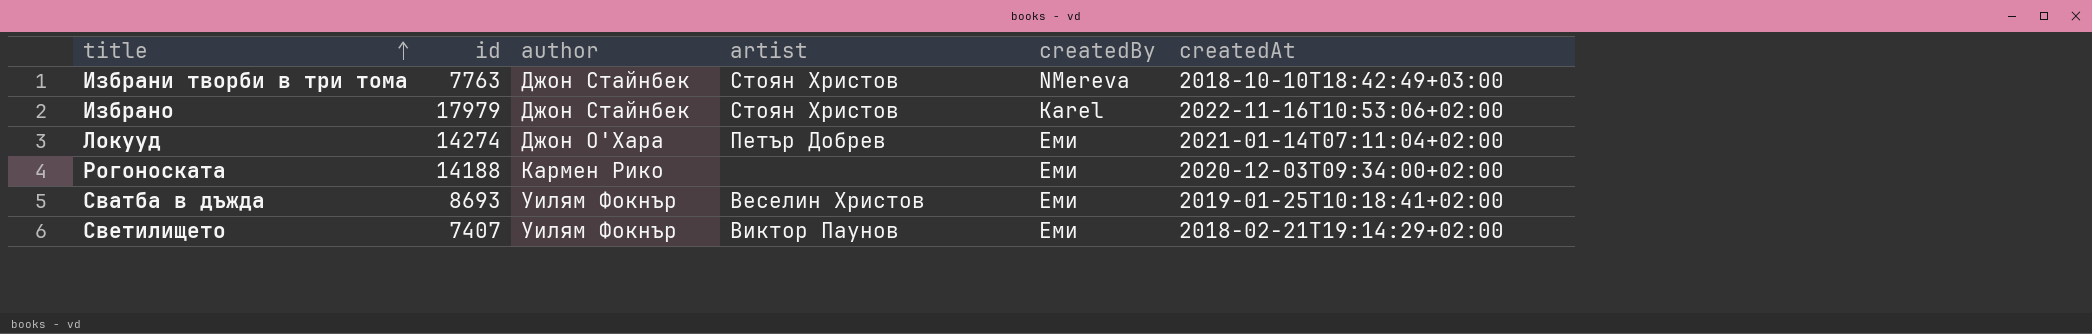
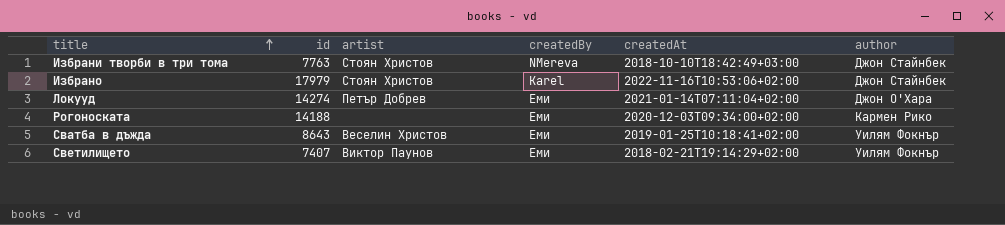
column author | position: 3 -> 6
Сватба в дъжда | id: 8693 -> 8643

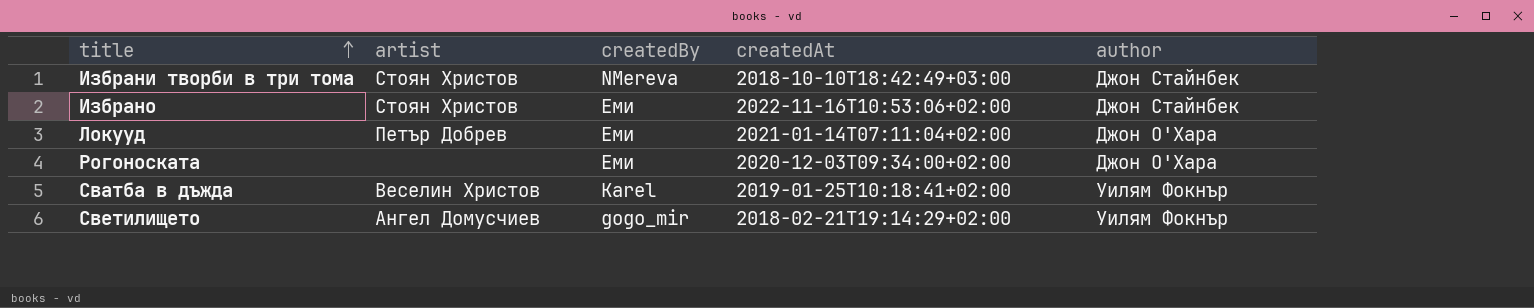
column id | position: 2 -> none
Избрано | createdBy: Karel -> Еми
Рогоноската | author: Кармен Рико -> Джон О'Хара
Сватба в дъжда | createdBy: Еми -> Karel
Светилището | artist: Виктор Паунов -> Ангел Домусчиев
Светилището | createdBy: Еми -> gogo_mir

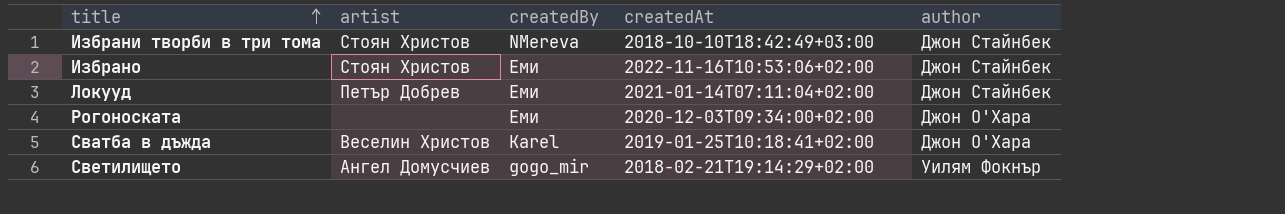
Локууд | author: Джон О'Хара -> Джон Стайнбек
Сватба в дъжда | author: Уилям Фокнър -> Джон О'Хара

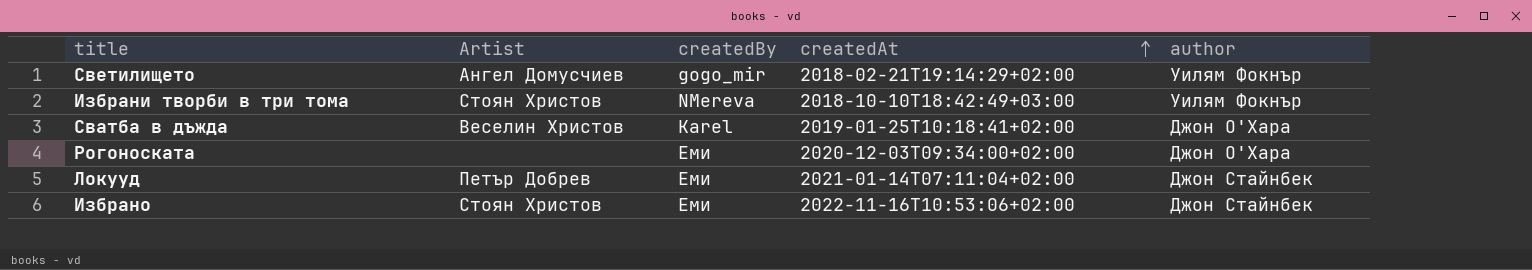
row order: title ascending -> createdAt ascending
column name: artist -> Artist
Избрани творби в три тома | author: Джон Стайнбек -> Уилям Фокнър

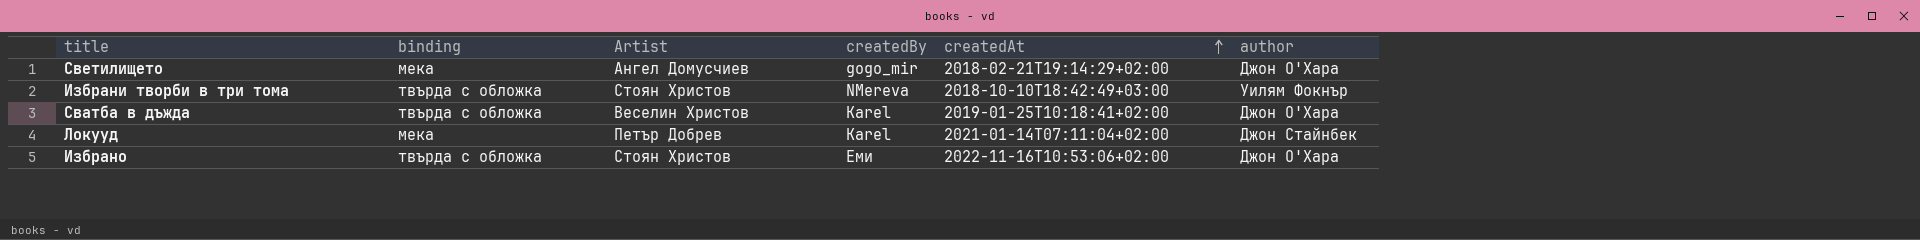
column binding | position: none -> 2
row Рогоноската: none | Еми | 2020-12-03T09:34:00+02:00 | Джон О'Хара -> none
Светилището | author: Уилям Фокнър -> Джон О'Хара
Локууд | createdBy: Еми -> Karel
Избрано | author: Джон Стайнбек -> Джон О'Хара

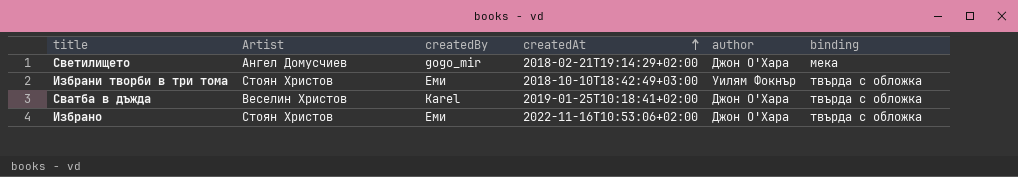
column binding | position: 2 -> 6
row Локууд: мека | Петър Добрев | Karel | 2021-01-14T07:11:04+02:00 | Джон Стайнбек -> none
Избрани творби в три тома | createdBy: NMereva -> Еми

